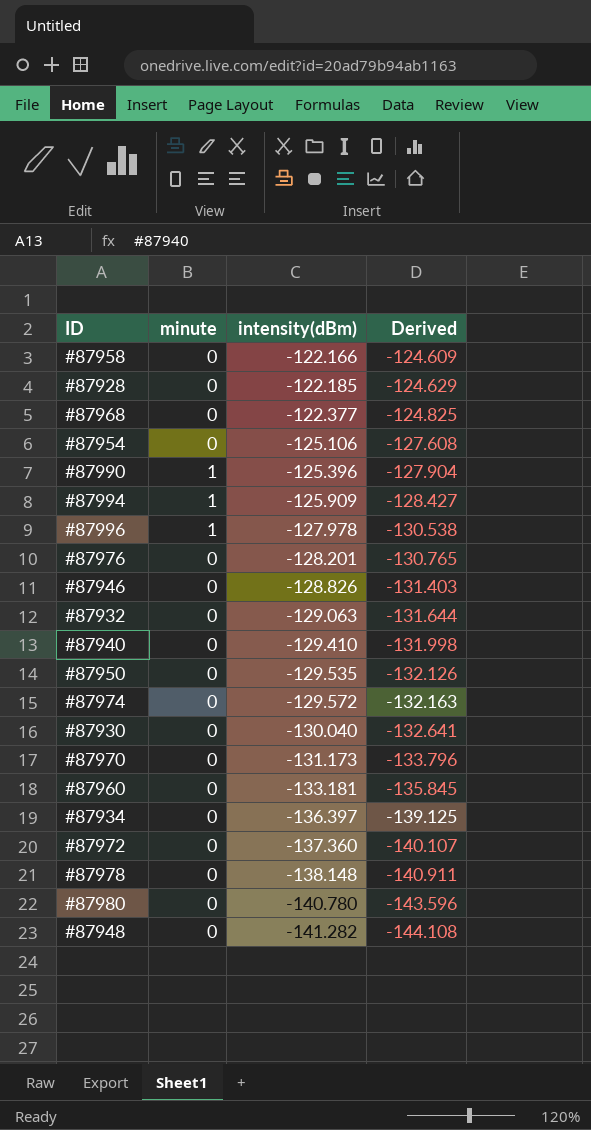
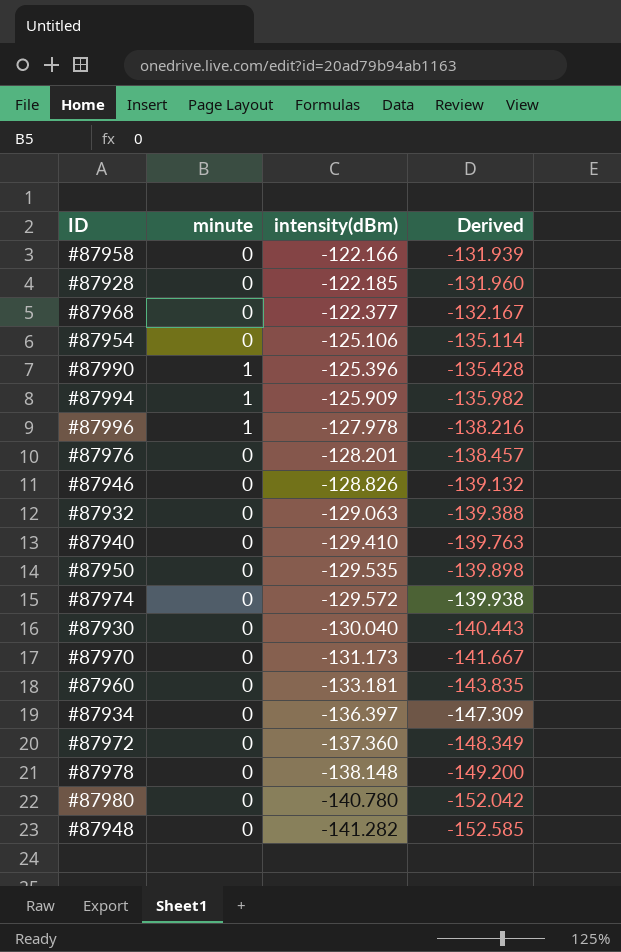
column Derived | formula: [intensity(dBm)] * 1.02 -> [intensity(dBm)] * 1.08

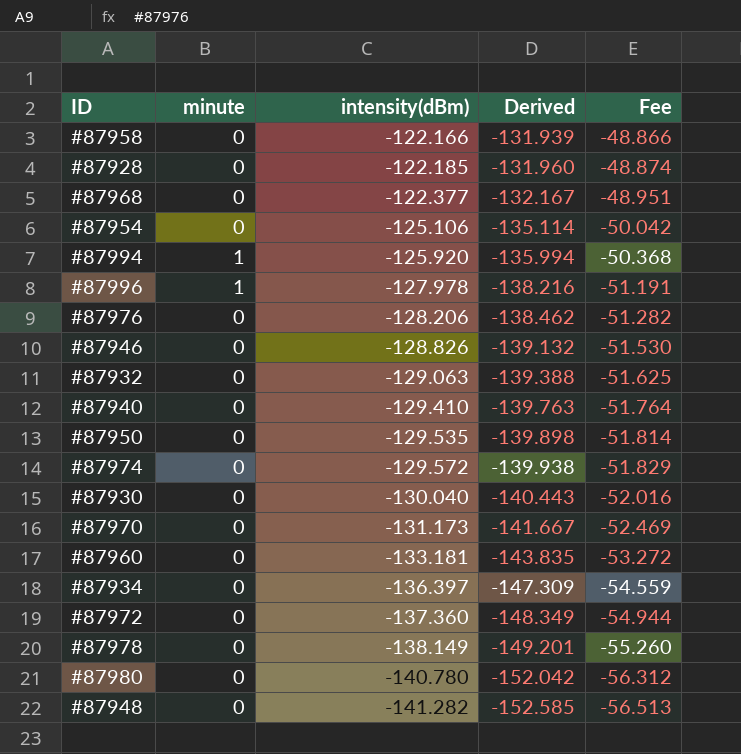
column Fee | formula: none -> [intensity(dBm)] * 0.4
row #87990: 1 | -125.396 | -135.428 -> none
#87994 | intensity(dBm): -125.909 -> -125.920
#87994 | Derived: -135.982 -> -135.994
#87976 | intensity(dBm): -128.201 -> -128.206
#87976 | Derived: -138.457 -> -138.462
#87978 | intensity(dBm): -138.148 -> -138.149
#87978 | Derived: -149.200 -> -149.201

